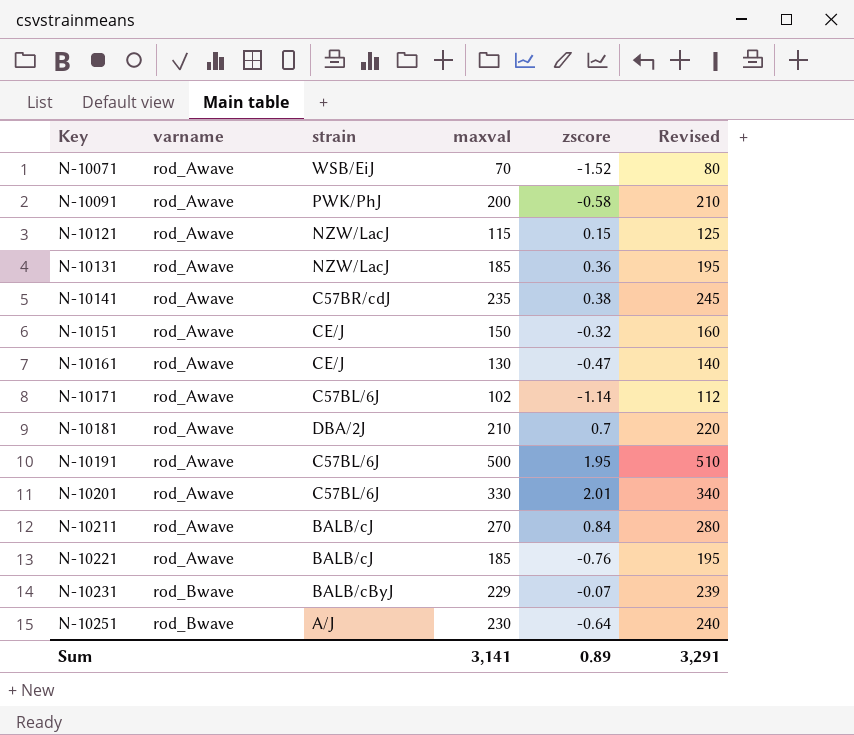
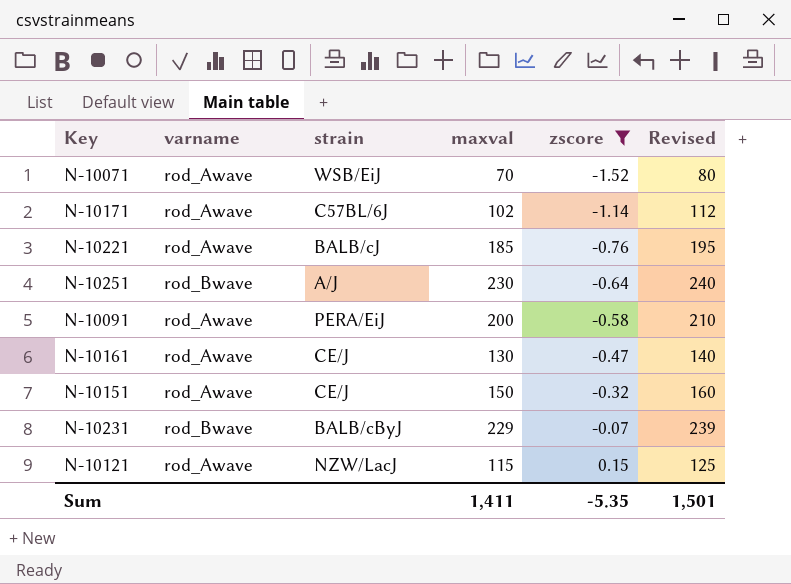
filter: none -> zscore <= 0.15
row order: Key ascending -> zscore ascending
N-10091 | strain: PWK/PhJ -> PERA/EiJ
Sum | maxval: 3,141 -> 1,411
Sum | zscore: 0.89 -> -5.35
Sum | Revised: 3,291 -> 1,501

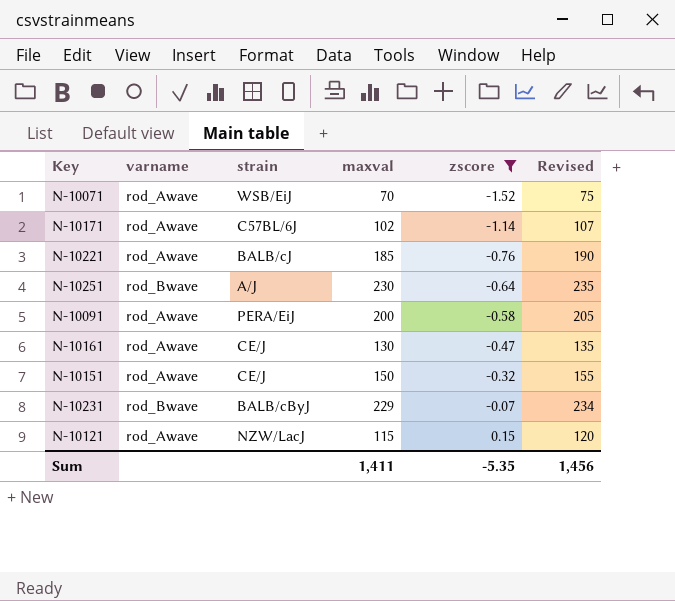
column Revised | formula: [maxval] + 10 -> [maxval] + 5
Sum | Revised: 1,501 -> 1,456

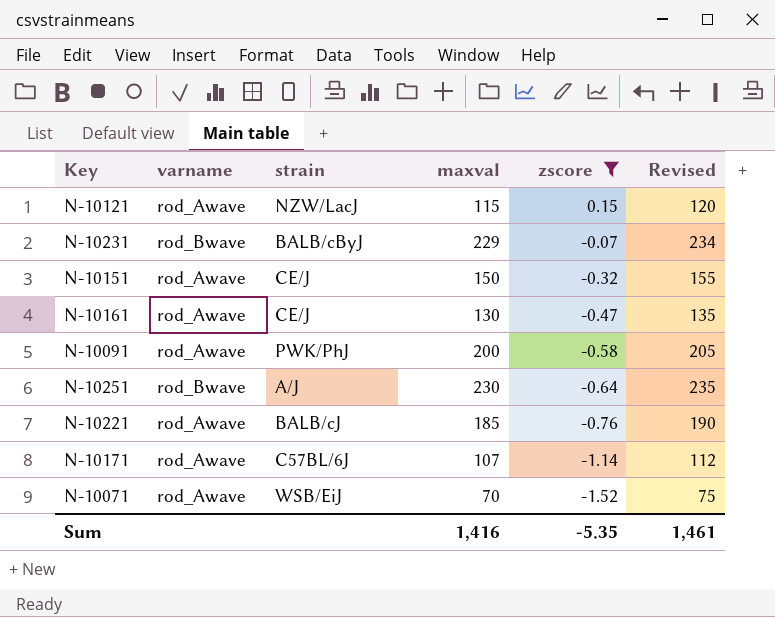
row order: zscore ascending -> zscore descending
N-10091 | strain: PERA/EiJ -> PWK/PhJ
N-10171 | maxval: 102 -> 107
N-10171 | Revised: 107 -> 112
Sum | maxval: 1,411 -> 1,416
Sum | Revised: 1,456 -> 1,461

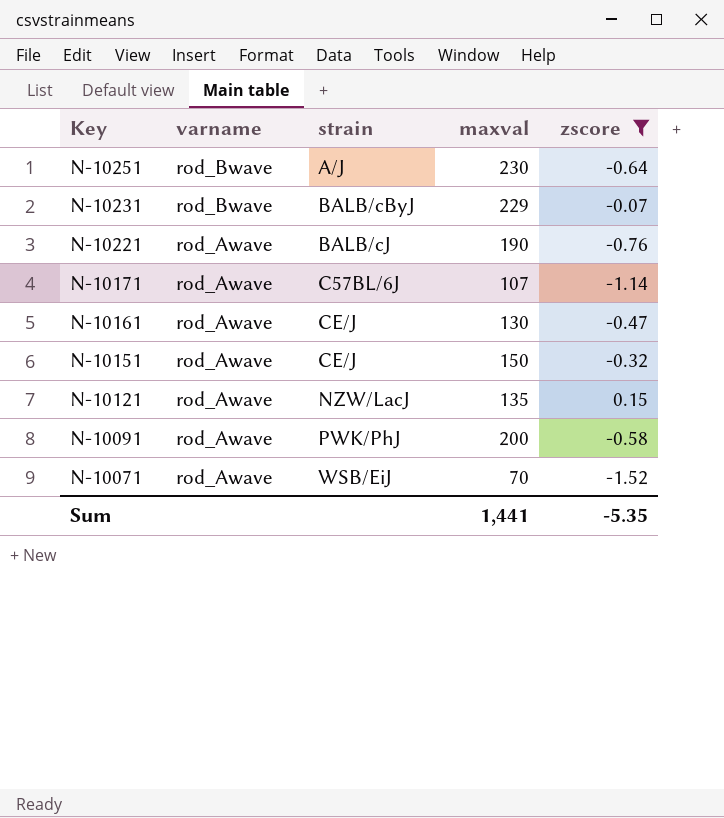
row order: zscore descending -> Key descending
column Revised | formula: [maxval] + 5 -> none
N-10221 | maxval: 185 -> 190
N-10121 | maxval: 115 -> 135
Sum | maxval: 1,416 -> 1,441

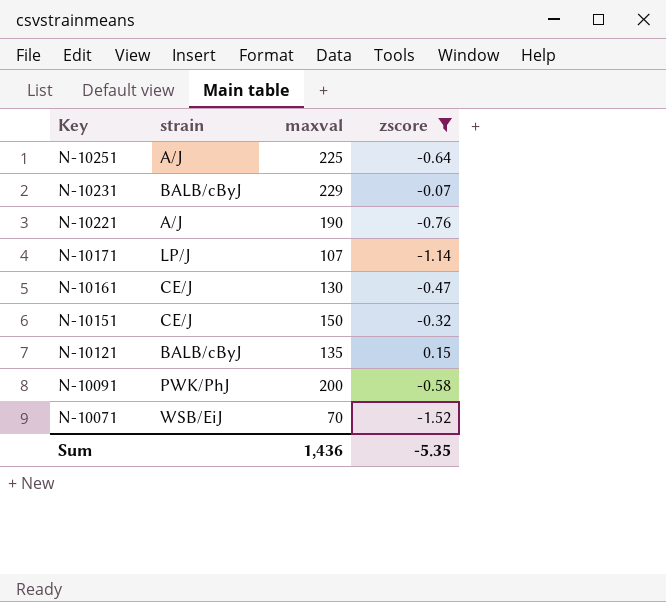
column varname | position: 2 -> none
N-10251 | maxval: 230 -> 225
N-10221 | strain: BALB/cJ -> A/J
N-10171 | strain: C57BL/6J -> LP/J
N-10121 | strain: NZW/LacJ -> BALB/cByJ
Sum | maxval: 1,441 -> 1,436

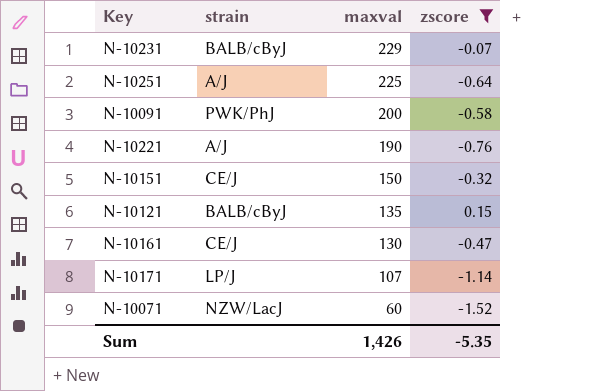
row order: Key descending -> maxval descending
N-10071 | strain: WSB/EiJ -> NZW/LacJ
N-10071 | maxval: 70 -> 60
Sum | maxval: 1,436 -> 1,426

